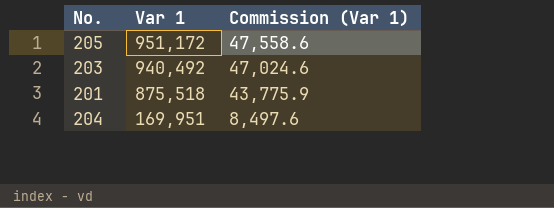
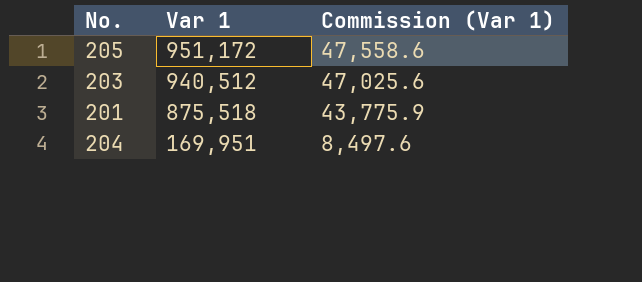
203 | Var 1: 940,492 -> 940,512
203 | Commission (Var 1): 47,024.6 -> 47,025.6

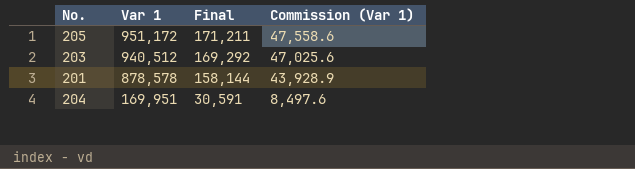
column Final | formula: none -> [Var 1] * 0.18
201 | Var 1: 875,518 -> 878,578
201 | Commission (Var 1): 43,775.9 -> 43,928.9

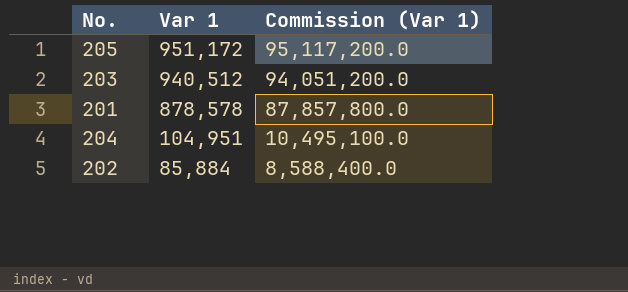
column Final | formula: [Var 1] * 0.18 -> none
column Commission (Var 1) | formula: [Var 1] * 0.05 -> [Var 1] * 100
204 | Var 1: 169,951 -> 104,951
row 202: none -> 85,884 | 8,588,400.0

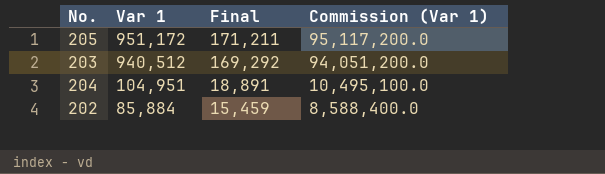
column Final | formula: none -> [Var 1] * 0.18
row 201: 878,578 | 87,857,800.0 -> none

